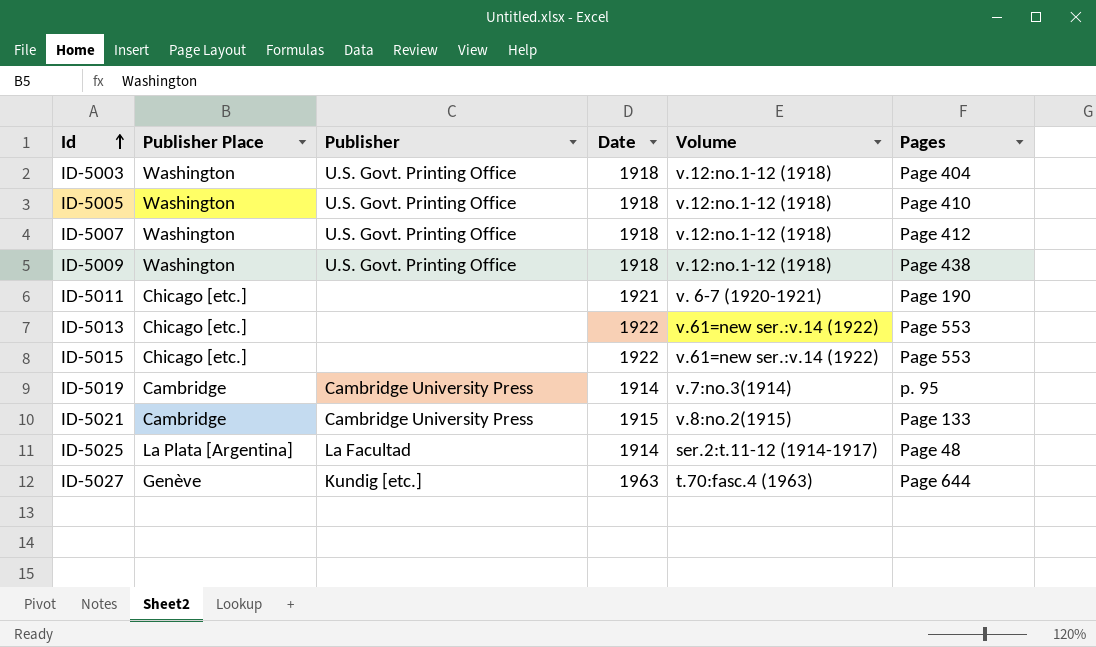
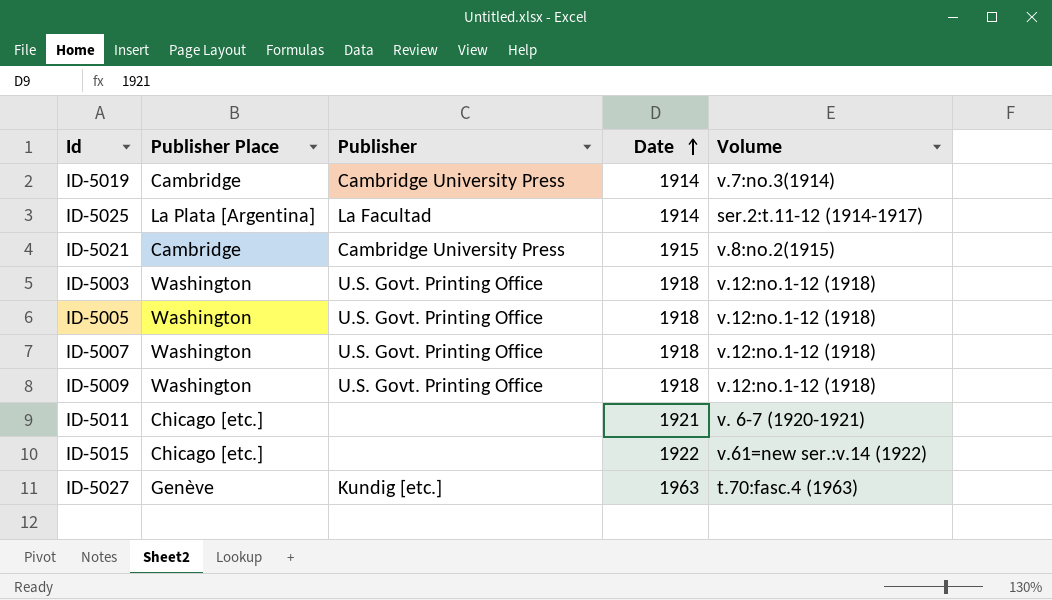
row order: Id ascending -> Date ascending
column Pages | position: 6 -> none
row ID-5013: Chicago [etc.] | none | 1922 | v.61=new ser.:v.14 (1922) | Page 553 -> none

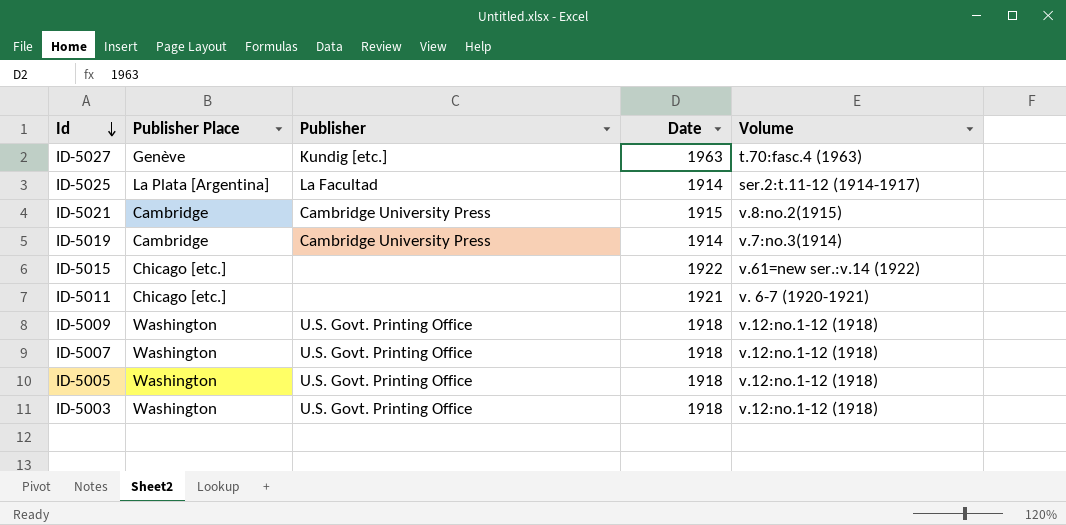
row order: Date ascending -> Id descending

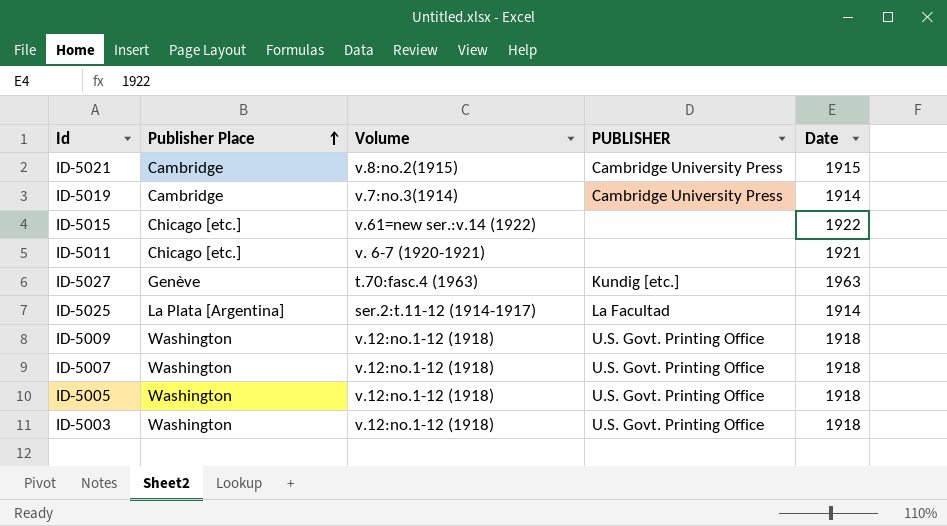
row order: Id descending -> Publisher Place ascending
column Volume | position: 5 -> 3
column name: Publisher -> PUBLISHER

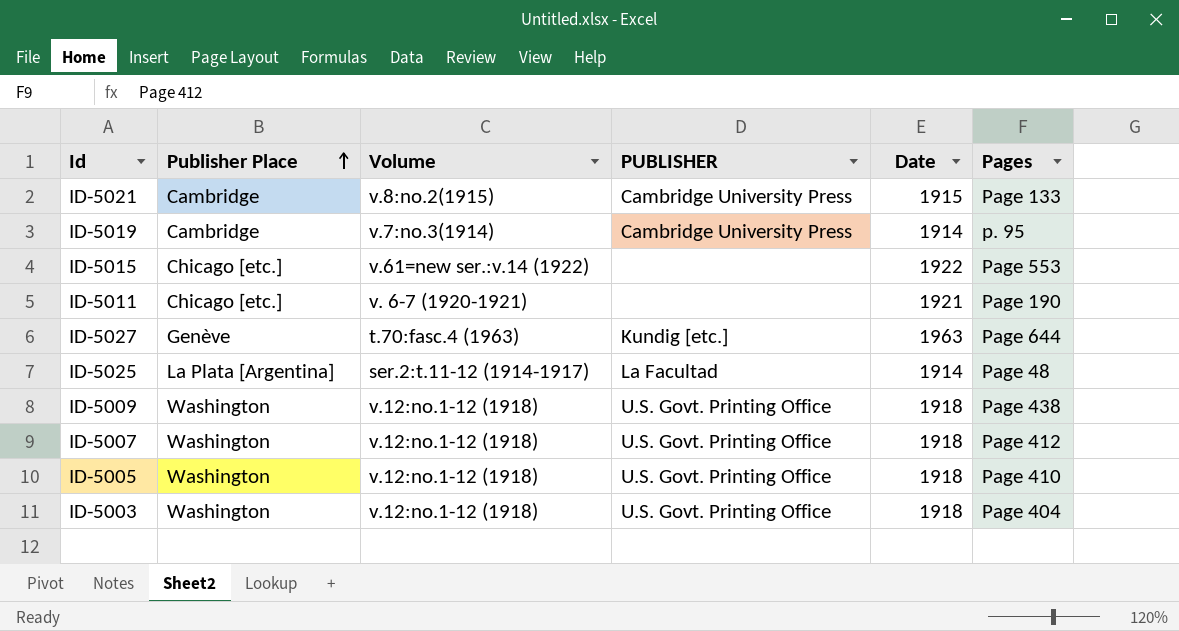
column Pages | position: none -> 6

